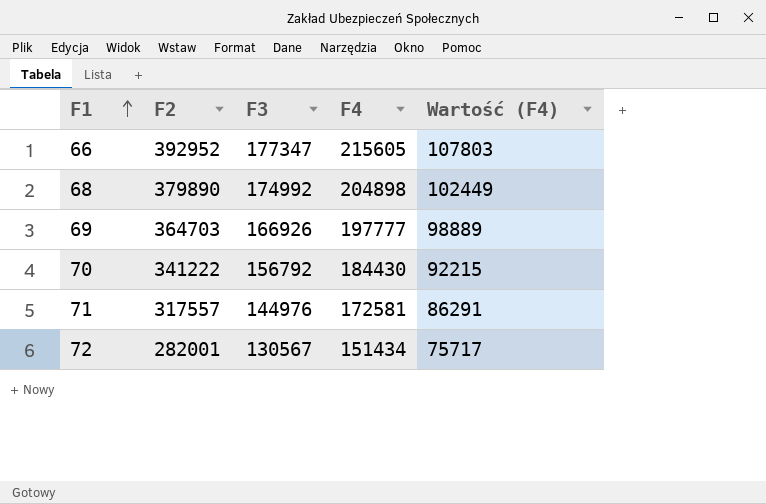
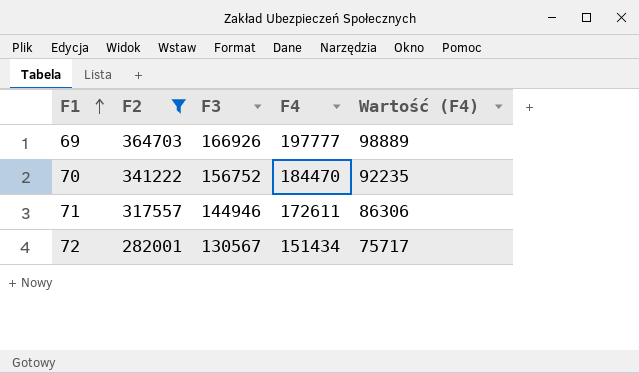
filter: none -> F2 <= 364703
70 | F3: 156792 -> 156752
70 | F4: 184430 -> 184470
70 | Wartość (F4): 92215 -> 92235
71 | F3: 144976 -> 144946
71 | F4: 172581 -> 172611
71 | Wartość (F4): 86291 -> 86306

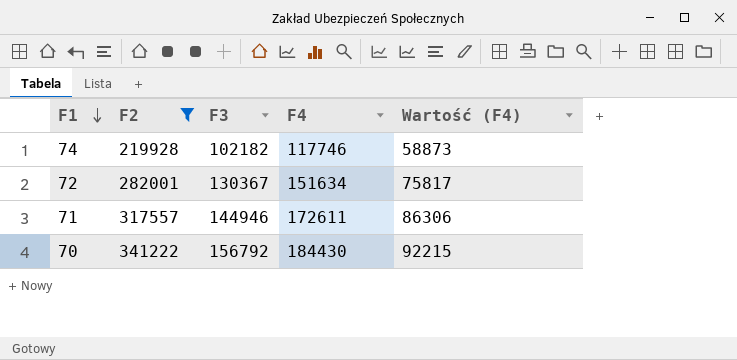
row order: F1 ascending -> F1 descending
row 69: 364703 | 166926 | 197777 | 98889 -> none
row 74: none -> 219928 | 102182 | 117746 | 58873
72 | F3: 130567 -> 130367
72 | F4: 151434 -> 151634
72 | Wartość (F4): 75717 -> 75817
70 | F3: 156752 -> 156792
70 | F4: 184470 -> 184430
70 | Wartość (F4): 92235 -> 92215

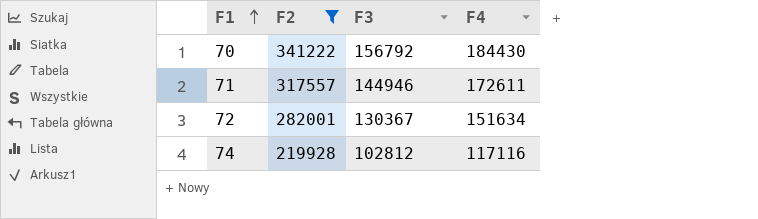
row order: F1 descending -> F1 ascending
column Wartość (F4) | formula: [F4] * 0,5 -> none
74 | F3: 102182 -> 102812
74 | F4: 117746 -> 117116

